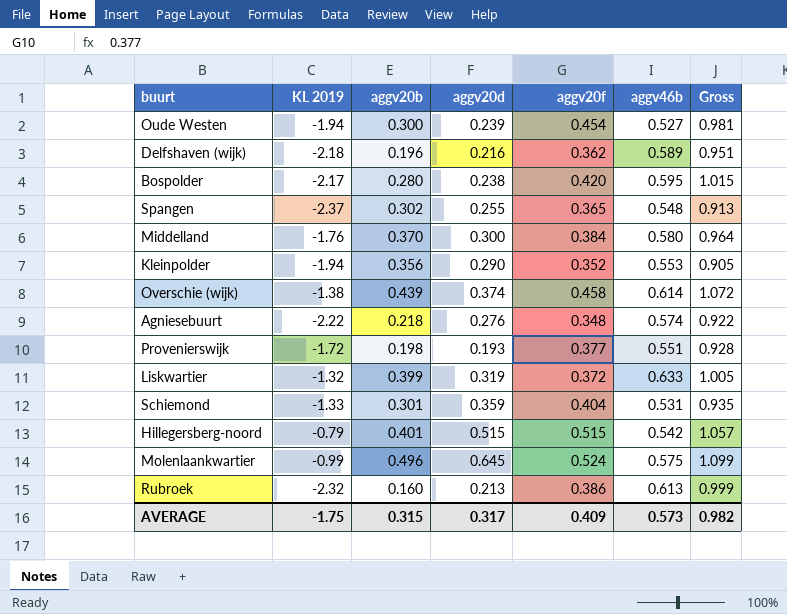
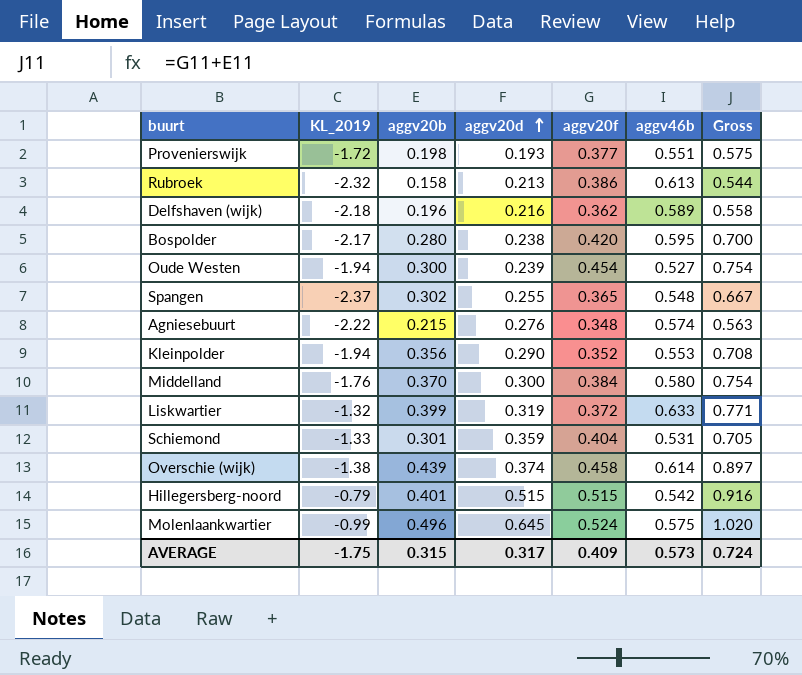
row order: none -> aggv20d ascending
column name: KL 2019 -> KL_2019
column Gross | formula: [aggv20f] + [aggv46b] -> [aggv20b] + [aggv20f]
Rubroek | aggv20b: 0.160 -> 0.158
Agniesebuurt | aggv20b: 0.218 -> 0.215
AVERAGE | Gross: 0.982 -> 0.724

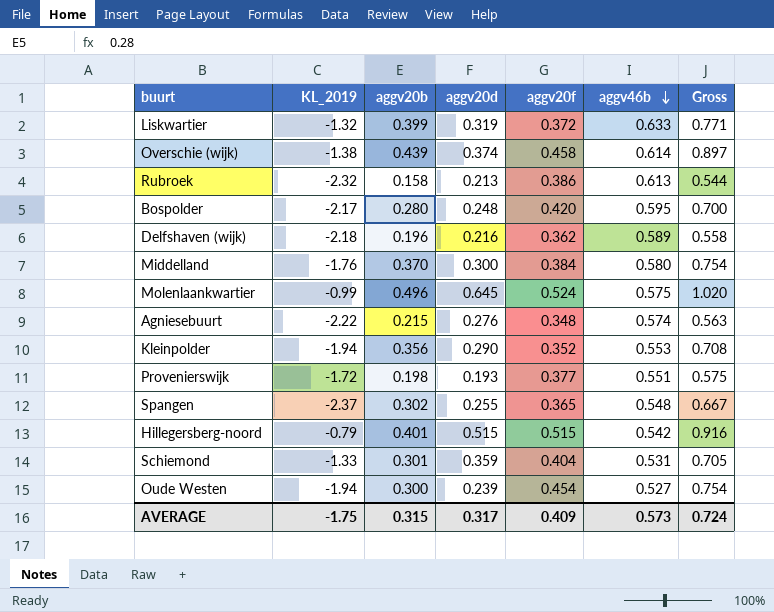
row order: aggv20d ascending -> aggv46b descending
Bospolder | aggv20d: 0.238 -> 0.248

